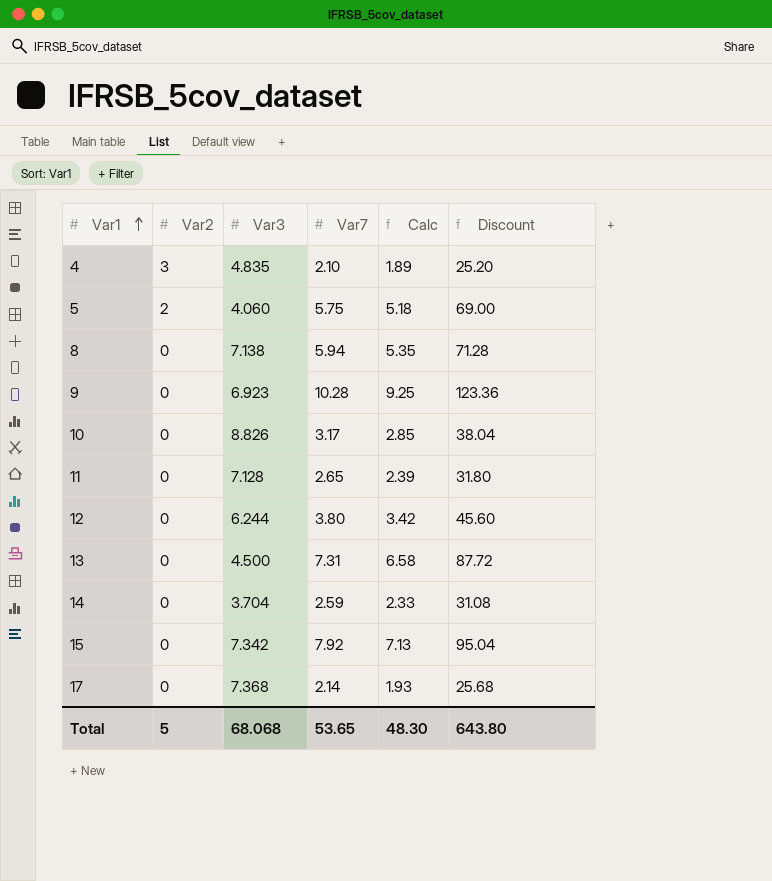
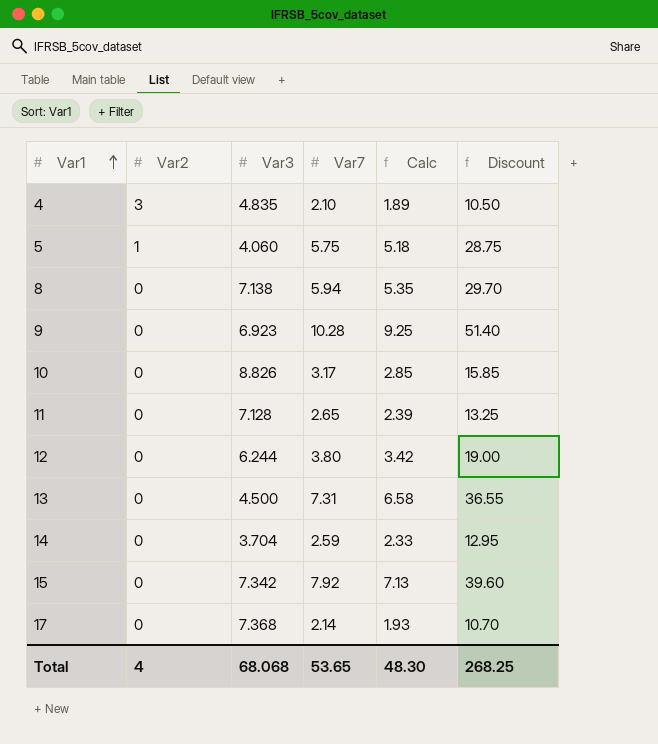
column Discount | formula: [Var7] * 12 -> [Var7] * 5
5 | Var2: 2 -> 1
Total | Var2: 5 -> 4
Total | Discount: 643.80 -> 268.25

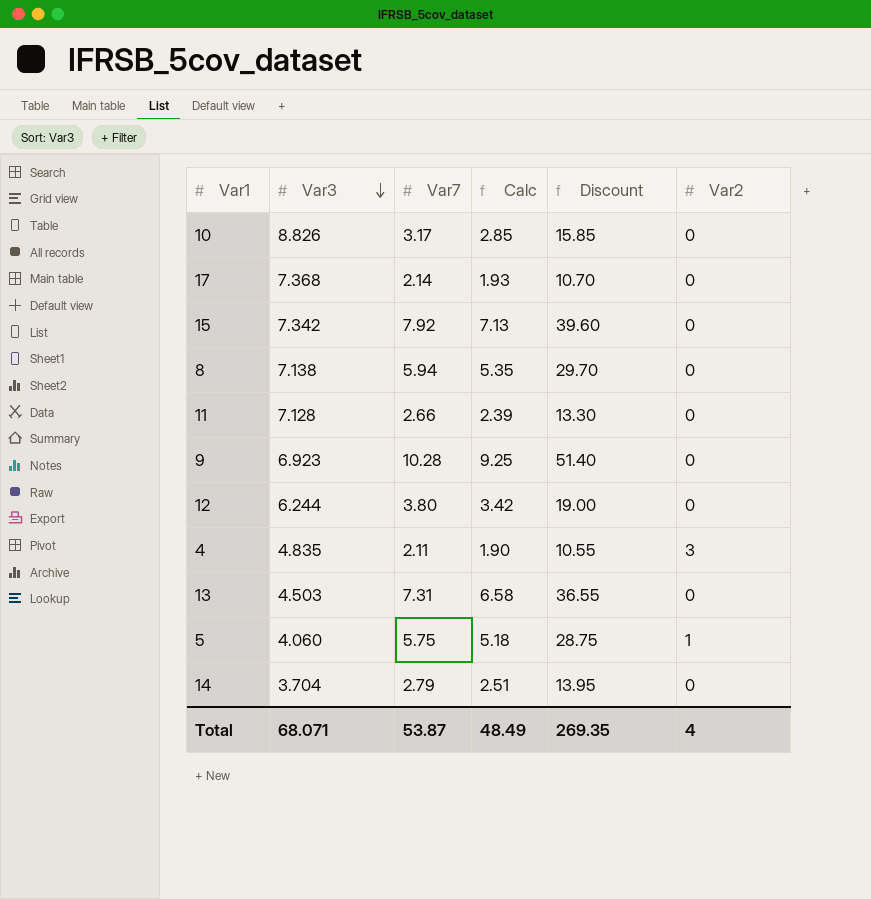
row order: Var1 ascending -> Var3 descending
column Var2 | position: 2 -> 6
11 | Var7: 2.65 -> 2.66
11 | Discount: 13.25 -> 13.30
4 | Var7: 2.10 -> 2.11
4 | Calc: 1.89 -> 1.90
4 | Discount: 10.50 -> 10.55
13 | Var3: 4.500 -> 4.503
14 | Var7: 2.59 -> 2.79
14 | Calc: 2.33 -> 2.51
14 | Discount: 12.95 -> 13.95
Total | Var3: 68.068 -> 68.071
Total | Var7: 53.65 -> 53.87
Total | Calc: 48.30 -> 48.49
Total | Discount: 268.25 -> 269.35

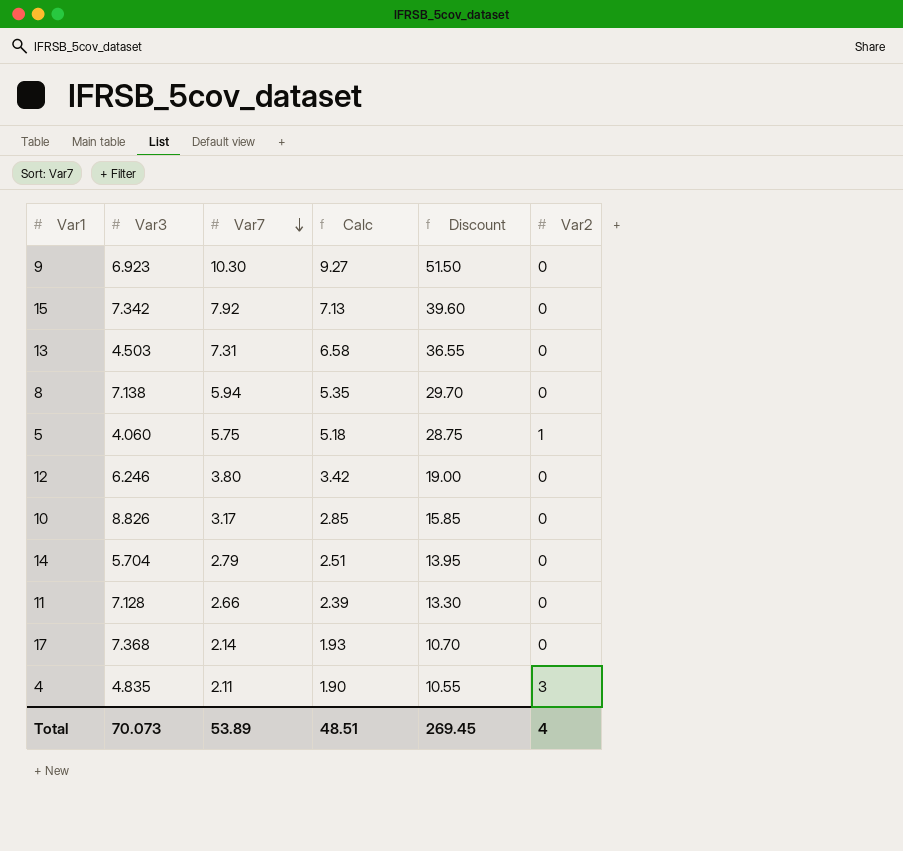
row order: Var3 descending -> Var7 descending
9 | Var7: 10.28 -> 10.30
9 | Calc: 9.25 -> 9.27
9 | Discount: 51.40 -> 51.50
12 | Var3: 6.244 -> 6.246
14 | Var3: 3.704 -> 5.704
Total | Var3: 68.071 -> 70.073
Total | Var7: 53.87 -> 53.89
Total | Calc: 48.49 -> 48.51
Total | Discount: 269.35 -> 269.45

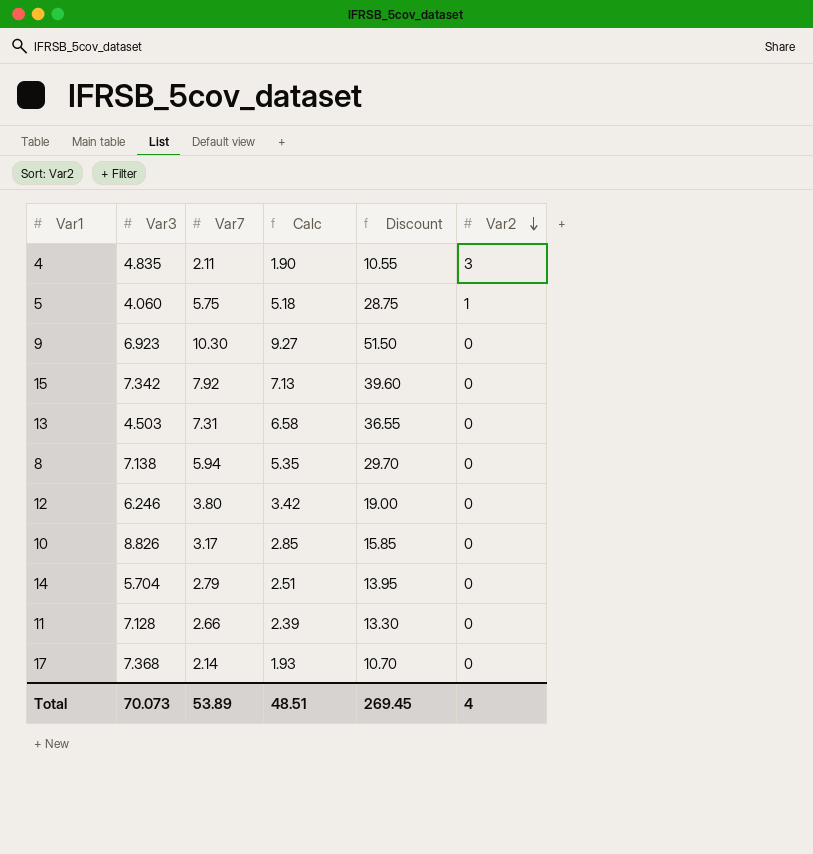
row order: Var7 descending -> Var2 descending

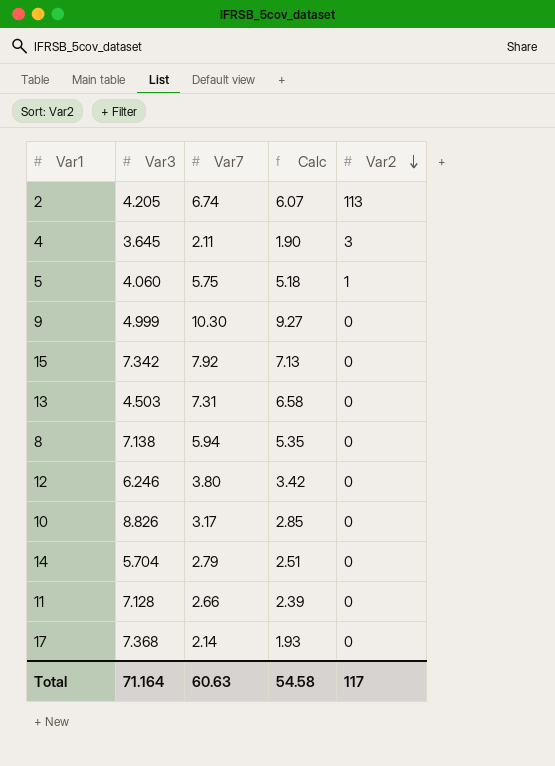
column Discount | formula: [Var7] * 5 -> none
row 2: none -> 4.205 | 6.74 | 6.07 | 113
4 | Var3: 4.835 -> 3.645
9 | Var3: 6.923 -> 4.999
Total | Var3: 70.073 -> 71.164
Total | Var7: 53.89 -> 60.63
Total | Calc: 48.51 -> 54.58
Total | Var2: 4 -> 117

